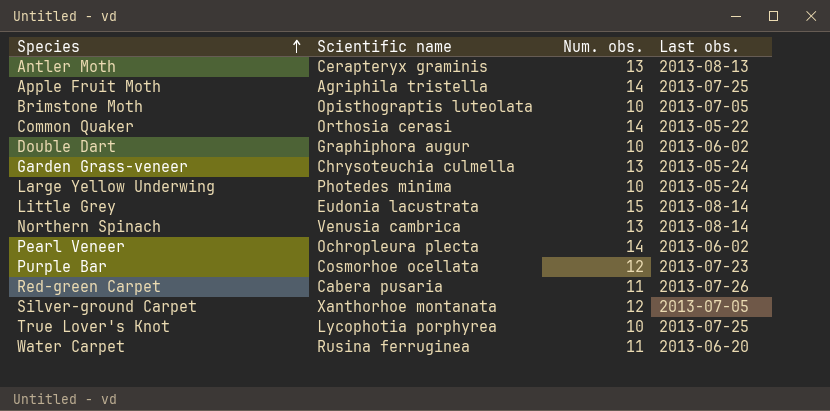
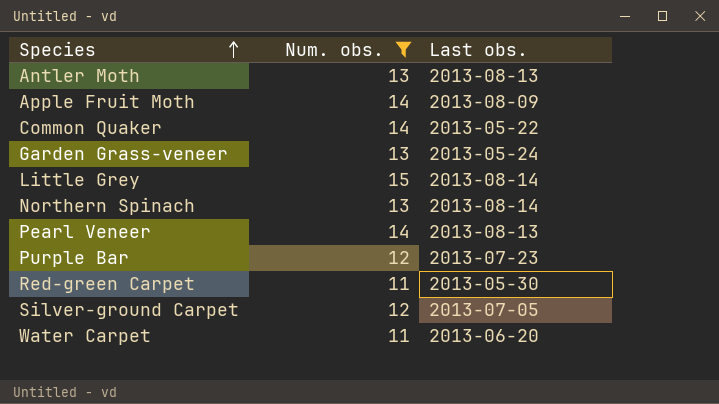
filter: none -> Num. obs. != 10
column Scientific name | position: 2 -> none
Apple Fruit Moth | Last obs.: 2013-07-25 -> 2013-08-09
Pearl Veneer | Last obs.: 2013-06-02 -> 2013-08-13
Red-green Carpet | Last obs.: 2013-07-26 -> 2013-05-30

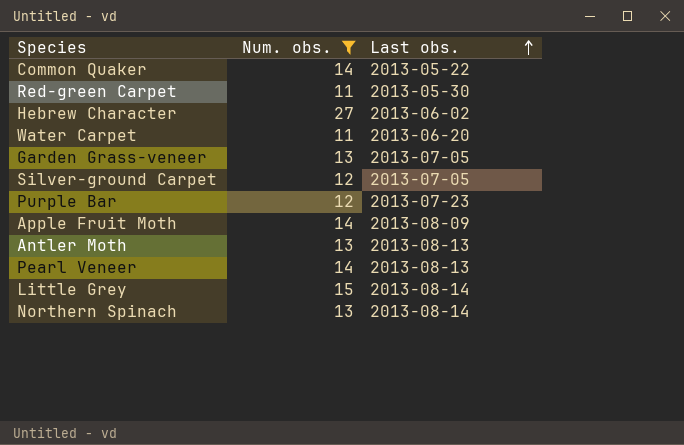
row order: Species ascending -> Last obs. ascending
row Hebrew Character: none -> 27 | 2013-06-02
Garden Grass-veneer | Last obs.: 2013-05-24 -> 2013-07-05

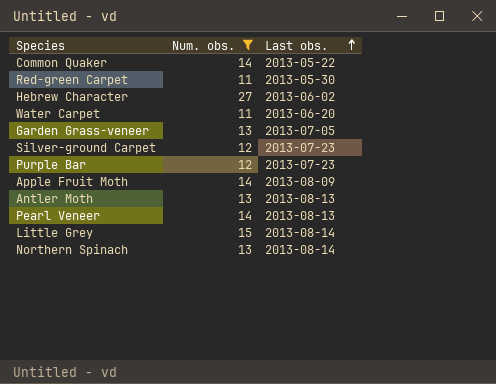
Silver-ground Carpet | Last obs.: 2013-07-05 -> 2013-07-23

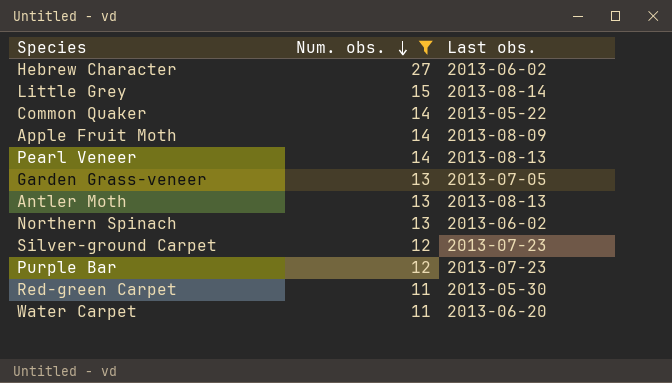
row order: Last obs. ascending -> Num. obs. descending
Northern Spinach | Last obs.: 2013-08-14 -> 2013-06-02

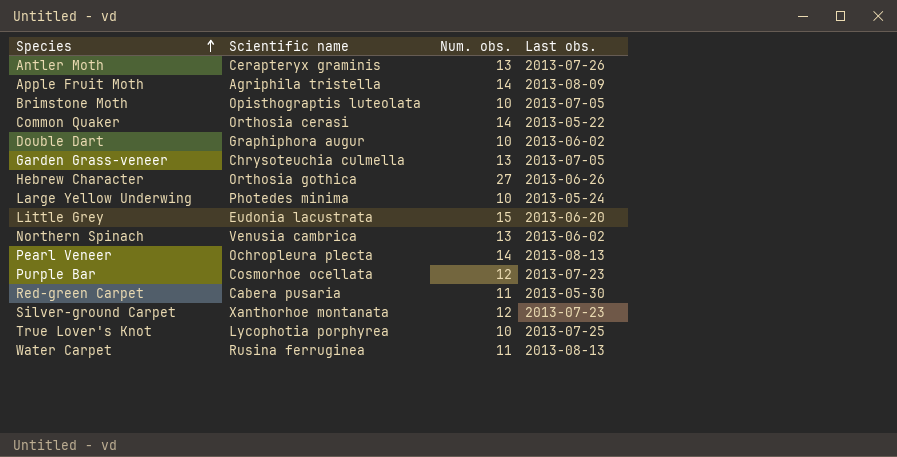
filter: Num. obs. != 10 -> none
row order: Num. obs. descending -> Species ascending
column Scientific name | position: none -> 2
Antler Moth | Last obs.: 2013-08-13 -> 2013-07-26
Hebrew Character | Last obs.: 2013-06-02 -> 2013-06-26
Little Grey | Last obs.: 2013-08-14 -> 2013-06-20
Water Carpet | Last obs.: 2013-06-20 -> 2013-08-13

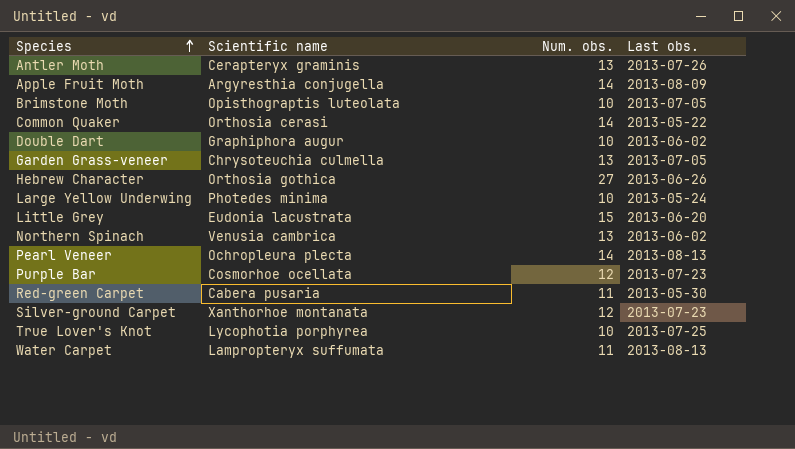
Apple Fruit Moth | Scientific name: Agriphila tristella -> Argyresthia conjugella
Water Carpet | Scientific name: Rusina ferruginea -> Lampropteryx suffumata

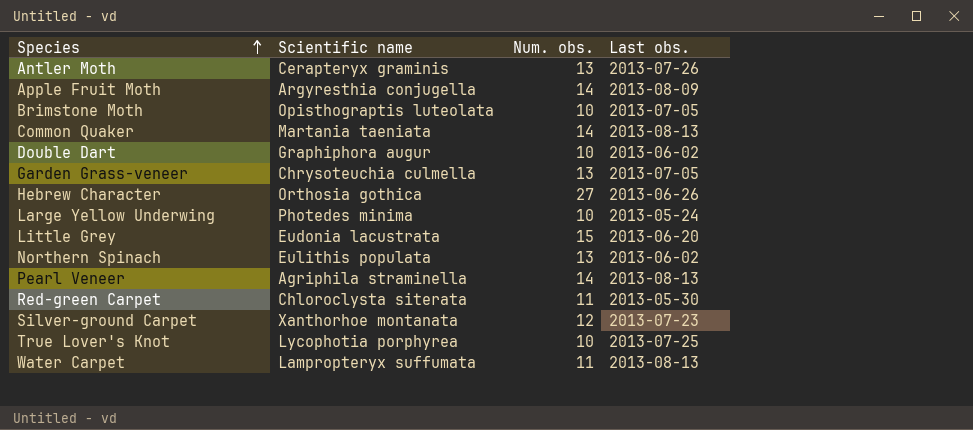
row Purple Bar: Cosmorhoe ocellata | 12 | 2013-07-23 -> none
Common Quaker | Scientific name: Orthosia cerasi -> Martania taeniata
Common Quaker | Last obs.: 2013-05-22 -> 2013-08-13
Northern Spinach | Scientific name: Venusia cambrica -> Eulithis populata
Pearl Veneer | Scientific name: Ochropleura plecta -> Agriphila straminella
Red-green Carpet | Scientific name: Cabera pusaria -> Chloroclysta siterata

